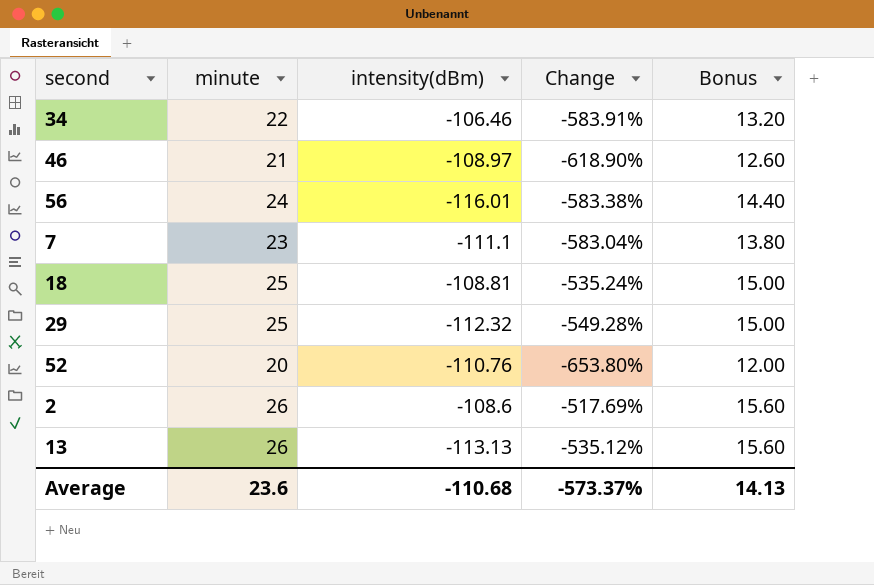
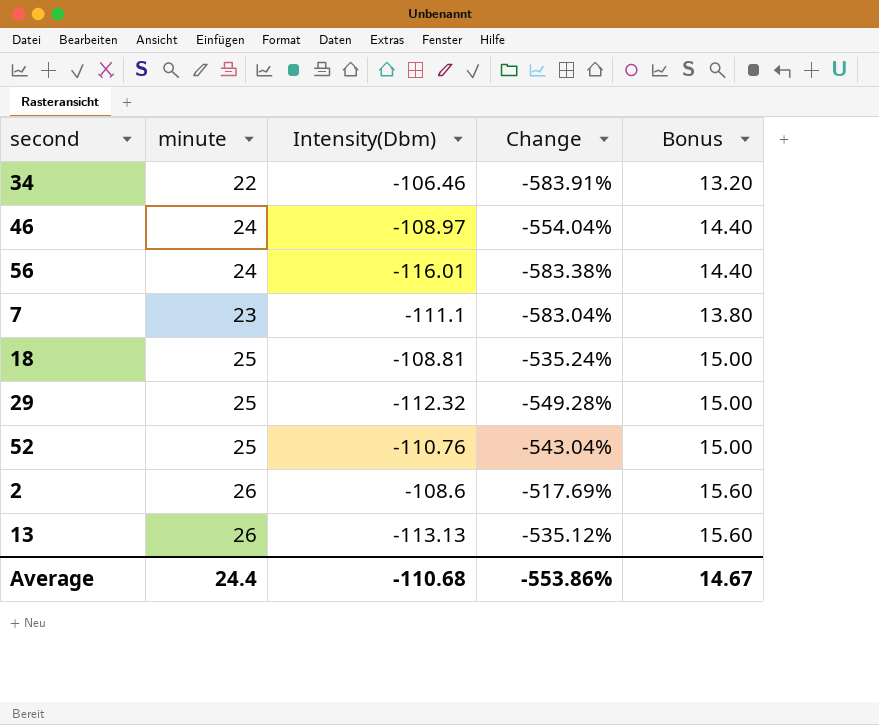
column name: intensity(dBm) -> Intensity(Dbm)
46 | minute: 21 -> 24
46 | Change: -618.90% -> -554.04%
46 | Bonus: 12.60 -> 14.40
52 | minute: 20 -> 25
52 | Change: -653.80% -> -543.04%
52 | Bonus: 12.00 -> 15.00
Average | minute: 23.6 -> 24.4
Average | Change: -573.37% -> -553.86%
Average | Bonus: 14.13 -> 14.67

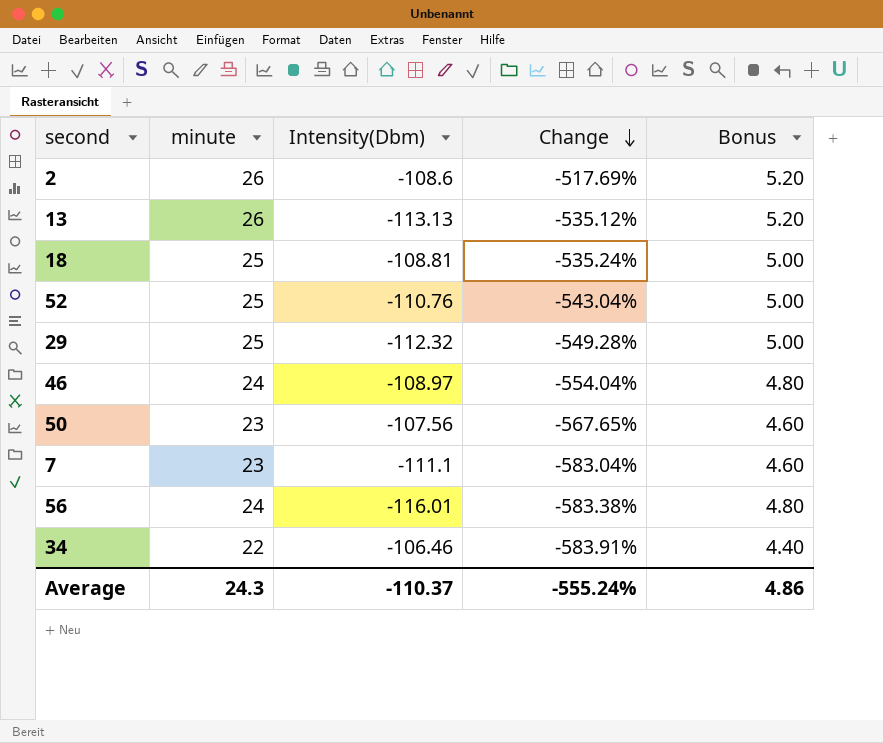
row order: none -> Change descending
column Bonus | formula: [minute] * 0.6 -> [minute] * 0.2
row 50: none -> 23 | -107.56 | -567.65% | 4.60
Average | minute: 24.4 -> 24.3
Average | Intensity(Dbm): -110.68 -> -110.37
Average | Change: -553.86% -> -555.24%
Average | Bonus: 14.67 -> 4.86

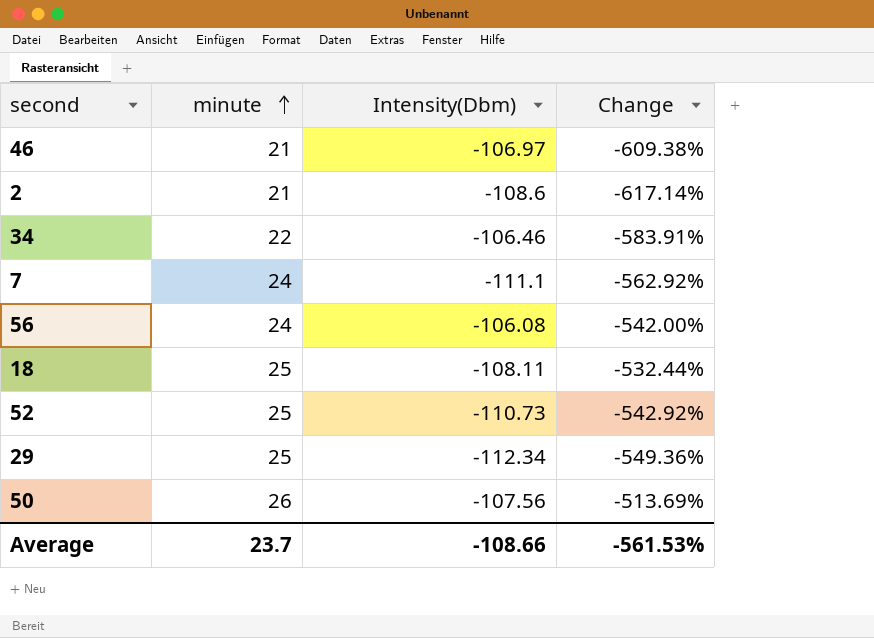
row order: Change descending -> minute ascending
column Bonus | formula: [minute] * 0.2 -> none
row 13: 26 | -113.13 | -535.12% | 5.20 -> none
46 | minute: 24 -> 21
46 | Intensity(Dbm): -108.97 -> -106.97
46 | Change: -554.04% -> -609.38%
2 | minute: 26 -> 21
2 | Change: -517.69% -> -617.14%
7 | minute: 23 -> 24
7 | Change: -583.04% -> -562.92%
56 | Intensity(Dbm): -116.01 -> -106.08
56 | Change: -583.38% -> -542.00%
18 | Intensity(Dbm): -108.81 -> -108.11
18 | Change: -535.24% -> -532.44%
52 | Intensity(Dbm): -110.76 -> -110.73
52 | Change: -543.04% -> -542.92%
29 | Intensity(Dbm): -112.32 -> -112.34
29 | Change: -549.28% -> -549.36%
50 | minute: 23 -> 26
50 | Change: -567.65% -> -513.69%
Average | minute: 24.3 -> 23.7
Average | Intensity(Dbm): -110.37 -> -108.66
Average | Change: -555.24% -> -561.53%

